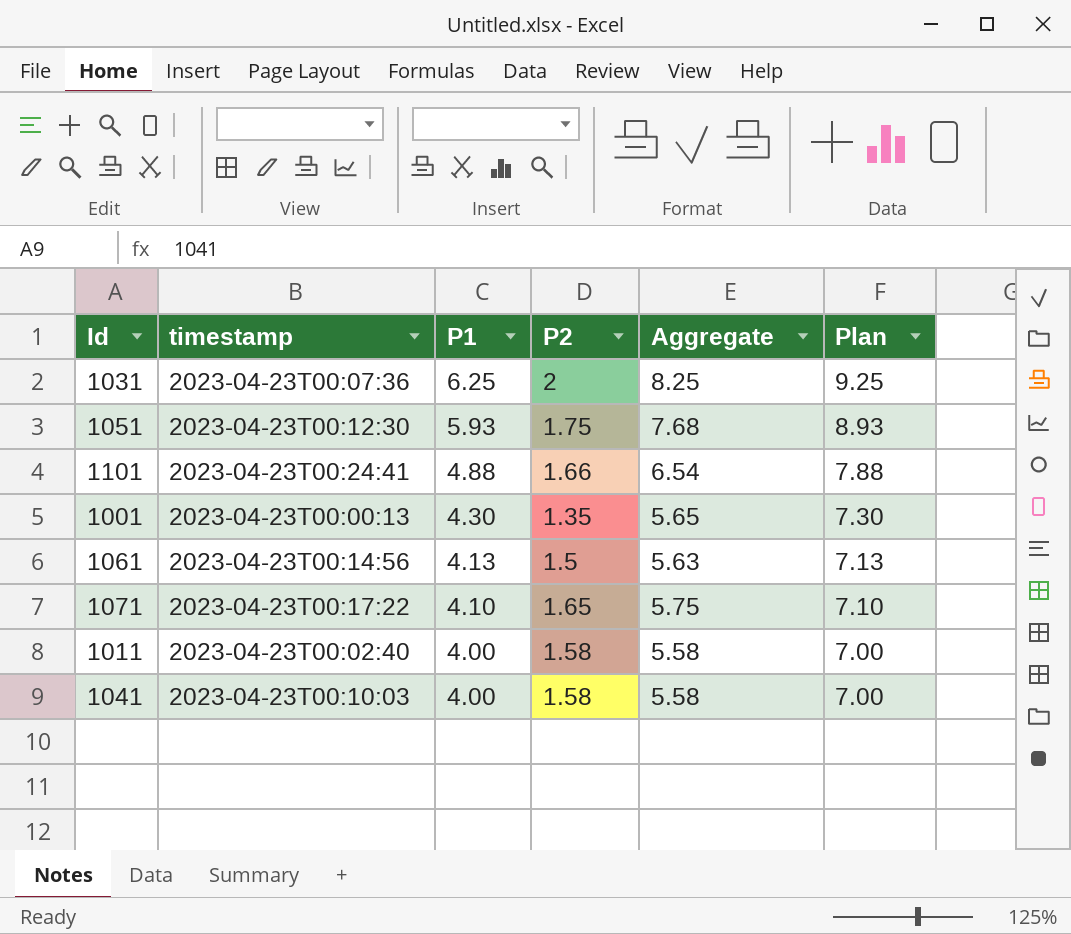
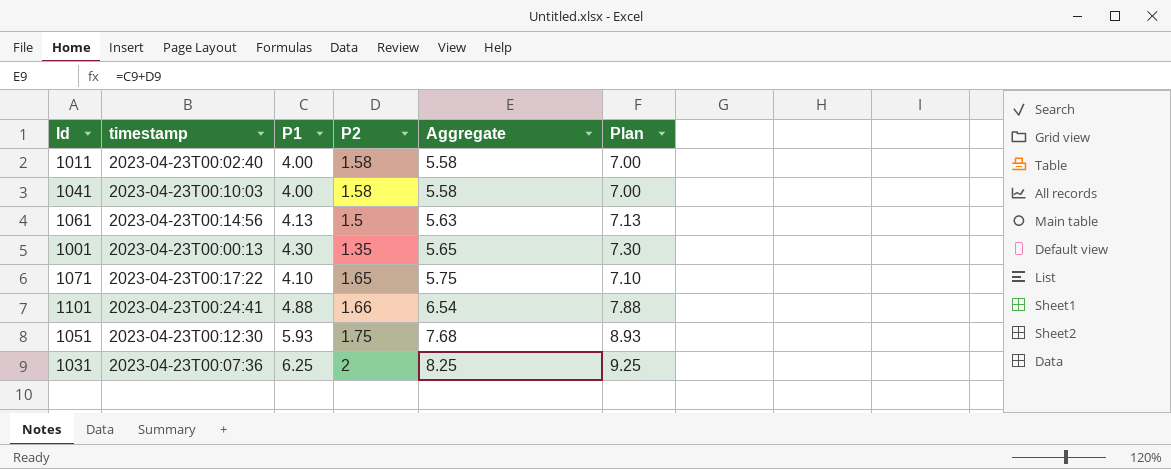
row order: P1 descending -> Aggregate ascending

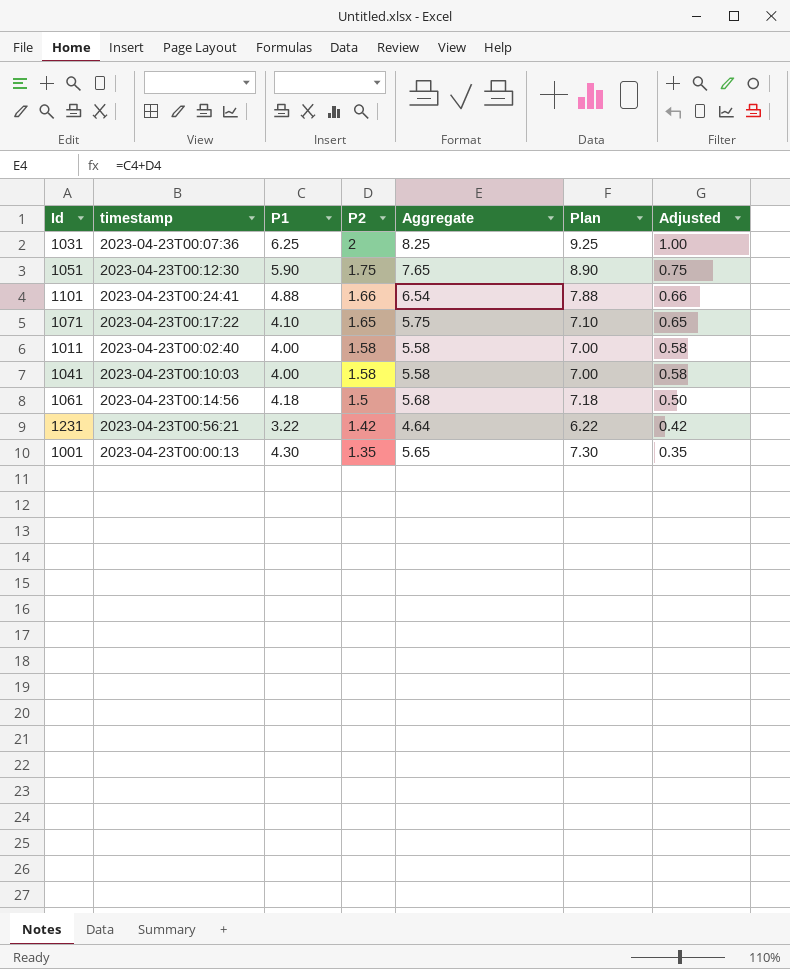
row order: Aggregate ascending -> P2 descending
column Adjusted | formula: none -> [P2] - 1
1051 | P1: 5.93 -> 5.90
1051 | Aggregate: 7.68 -> 7.65
1051 | Plan: 8.93 -> 8.90
1061 | P1: 4.13 -> 4.18
1061 | Aggregate: 5.63 -> 5.68
1061 | Plan: 7.13 -> 7.18
row 1231: none -> 2023-04-23T00:56:21 | 3.22 | 1.42 | 4.64 | 6.22 | 0.42

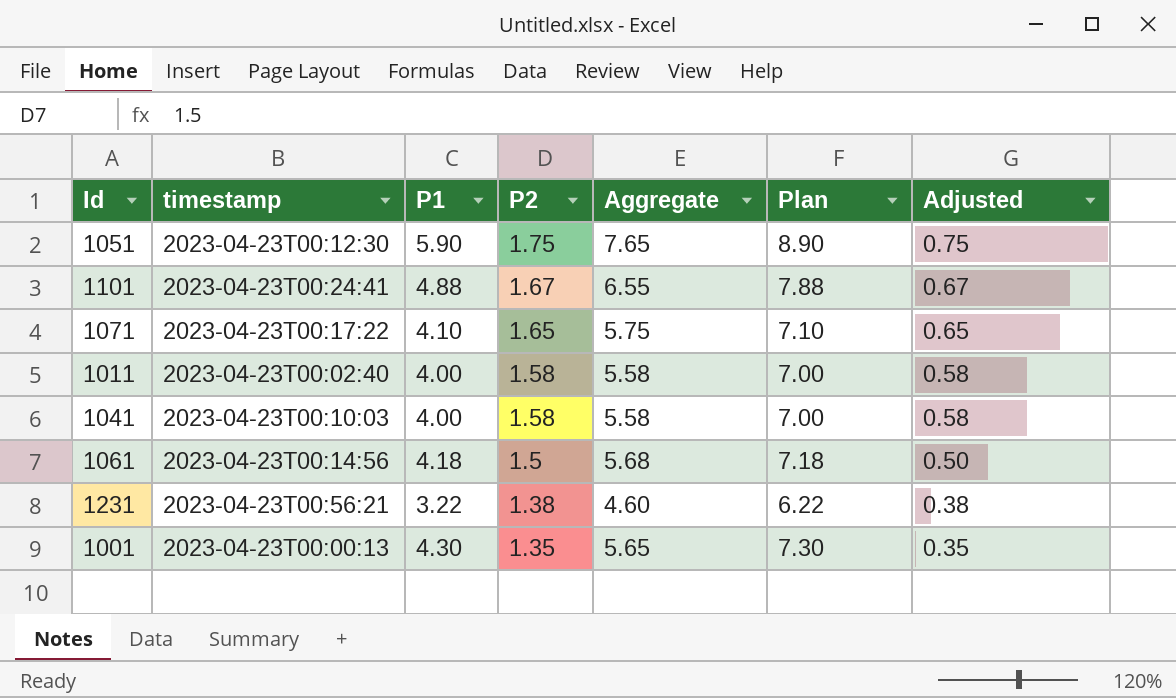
row 1031: 2023-04-23T00:07:36 | 6.25 | 2 | 8.25 | 9.25 | 1.00 -> none
1101 | P2: 1.66 -> 1.67
1101 | Aggregate: 6.54 -> 6.55
1101 | Adjusted: 0.66 -> 0.67
1231 | P2: 1.42 -> 1.38
1231 | Aggregate: 4.64 -> 4.60
1231 | Adjusted: 0.42 -> 0.38

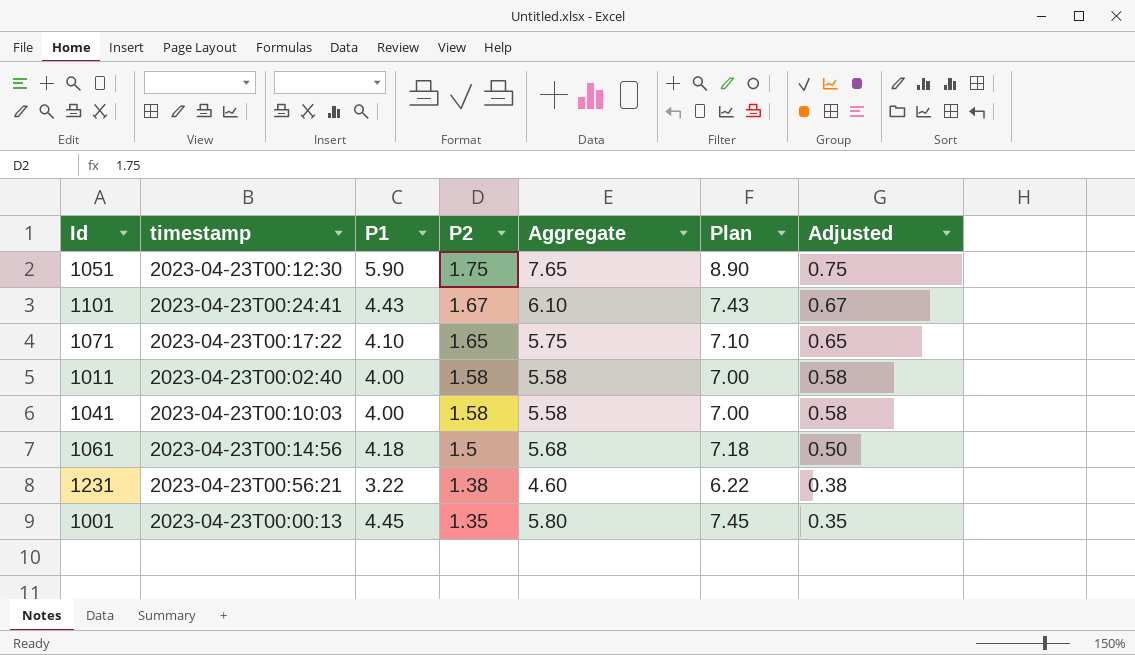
1101 | P1: 4.88 -> 4.43
1101 | Aggregate: 6.55 -> 6.10
1101 | Plan: 7.88 -> 7.43
1001 | P1: 4.30 -> 4.45
1001 | Aggregate: 5.65 -> 5.80
1001 | Plan: 7.30 -> 7.45

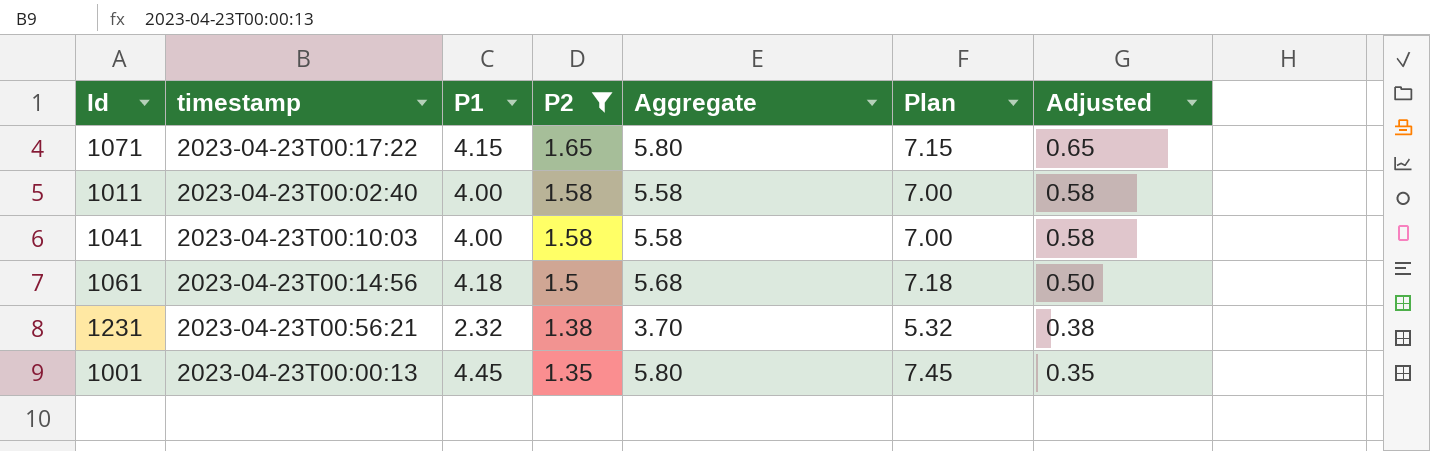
filter: none -> P2 <= 1.65
1071 | P1: 4.10 -> 4.15
1071 | Aggregate: 5.75 -> 5.80
1071 | Plan: 7.10 -> 7.15
1231 | P1: 3.22 -> 2.32
1231 | Aggregate: 4.60 -> 3.70
1231 | Plan: 6.22 -> 5.32

